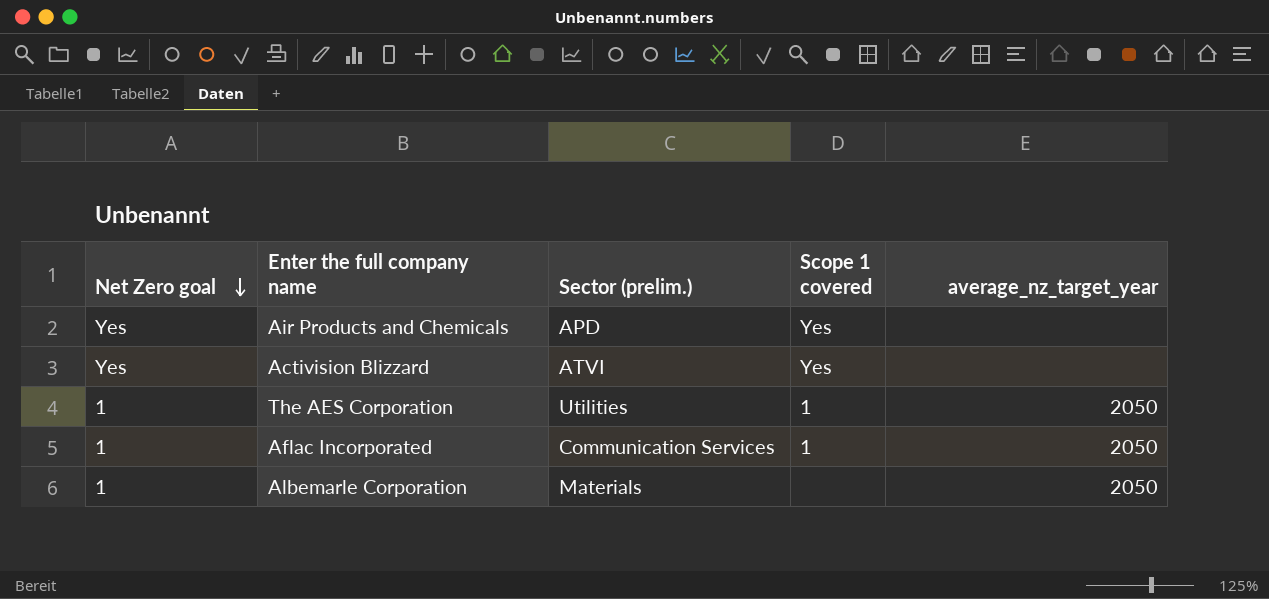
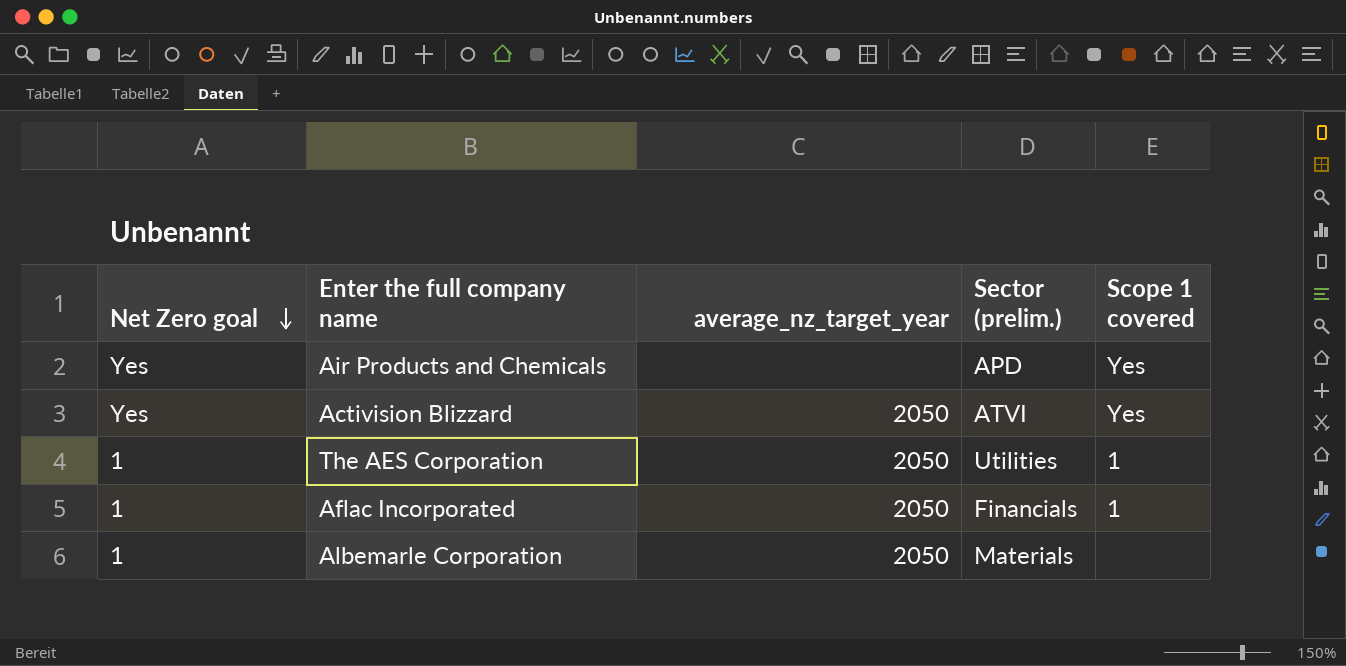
column average_nz_target_year | position: 5 -> 3
Activision Blizzard | average_nz_target_year: none -> 2050
Aflac Incorporated | Sector (prelim.): Communication Services -> Financials

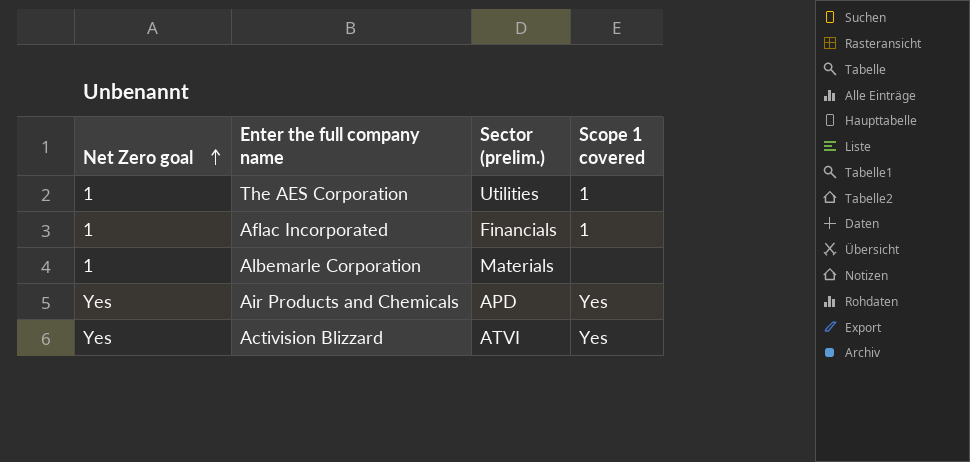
row order: Net Zero goal descending -> Net Zero goal ascending
column average_nz_target_year | position: 3 -> none

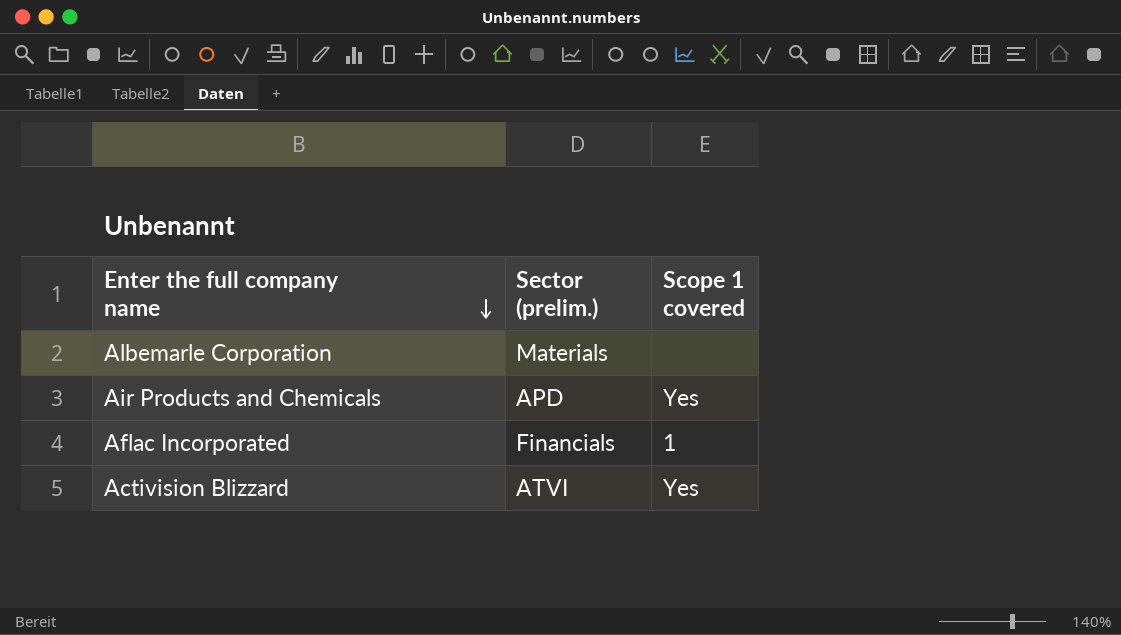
row order: Net Zero goal ascending -> Enter the full company name descending
column Net Zero goal | position: 1 -> none
row The AES Corporation: 1 | Utilities | 1 -> none

